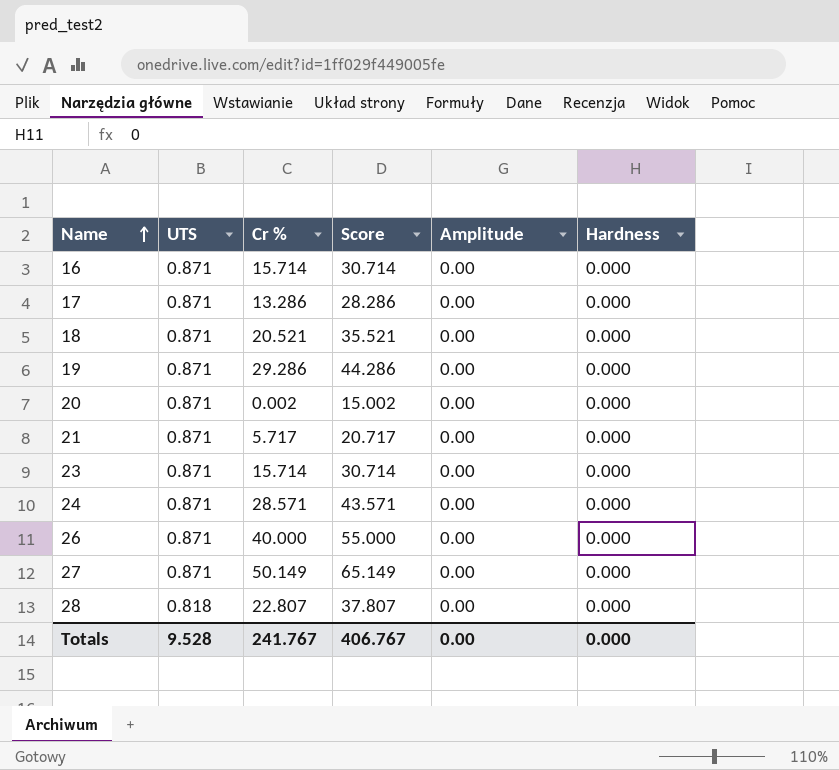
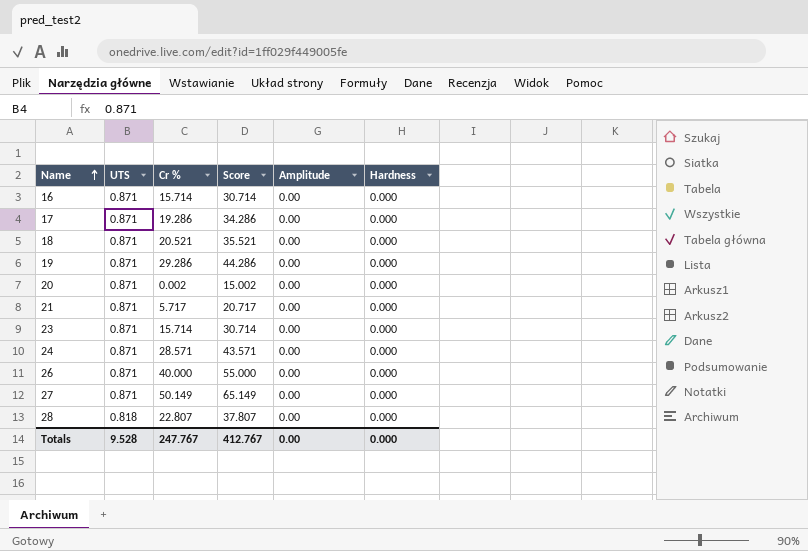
17 | Cr %: 13.286 -> 19.286
17 | Score: 28.286 -> 34.286
Totals | Cr %: 241.767 -> 247.767
Totals | Score: 406.767 -> 412.767

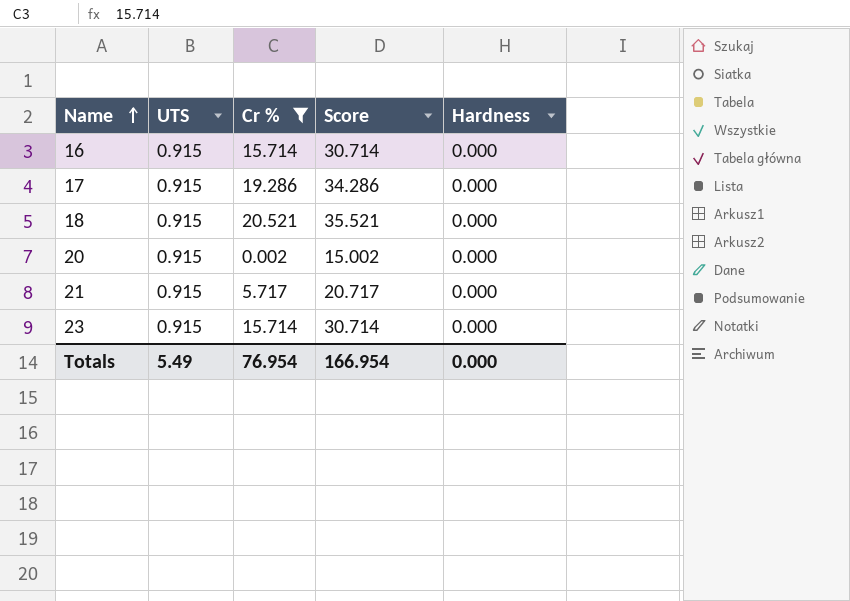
filter: none -> Cr % <= 20.521
column Amplitude | position: 5 -> none
16 | UTS: 0.871 -> 0.915
17 | UTS: 0.871 -> 0.915
18 | UTS: 0.871 -> 0.915
20 | UTS: 0.871 -> 0.915
21 | UTS: 0.871 -> 0.915
23 | UTS: 0.871 -> 0.915
Totals | UTS: 9.528 -> 5.49
Totals | Cr %: 247.767 -> 76.954
Totals | Score: 412.767 -> 166.954

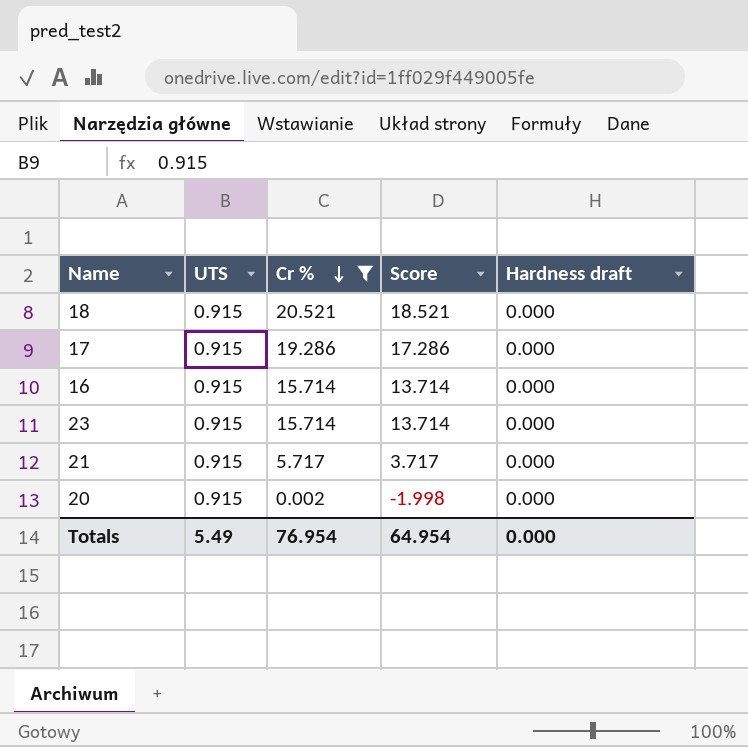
row order: Name ascending -> Cr % descending
column Score | formula: [Cr %] + 15 -> [Cr %] - 2
column name: Hardness -> Hardness draft
Totals | Score: 166.954 -> 64.954

